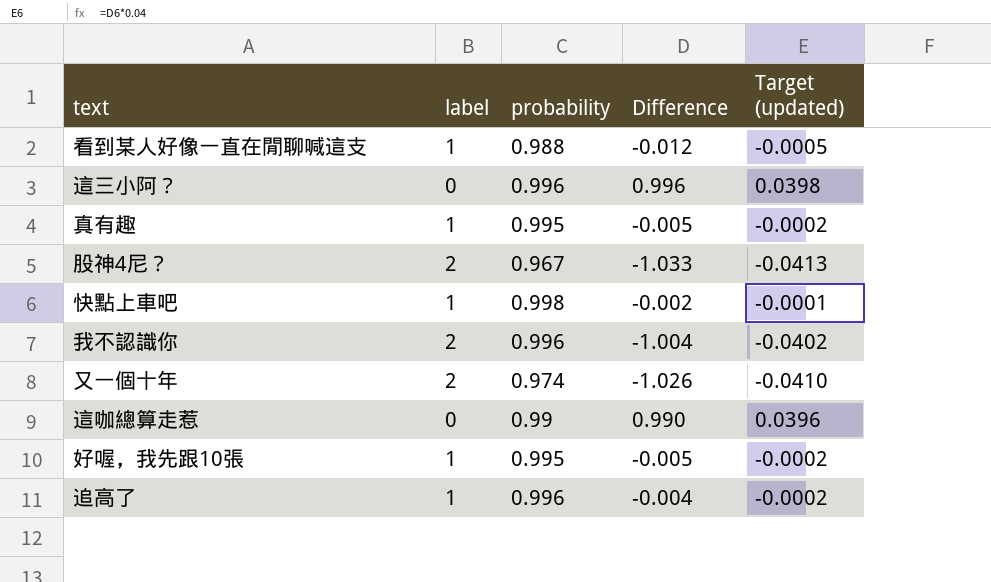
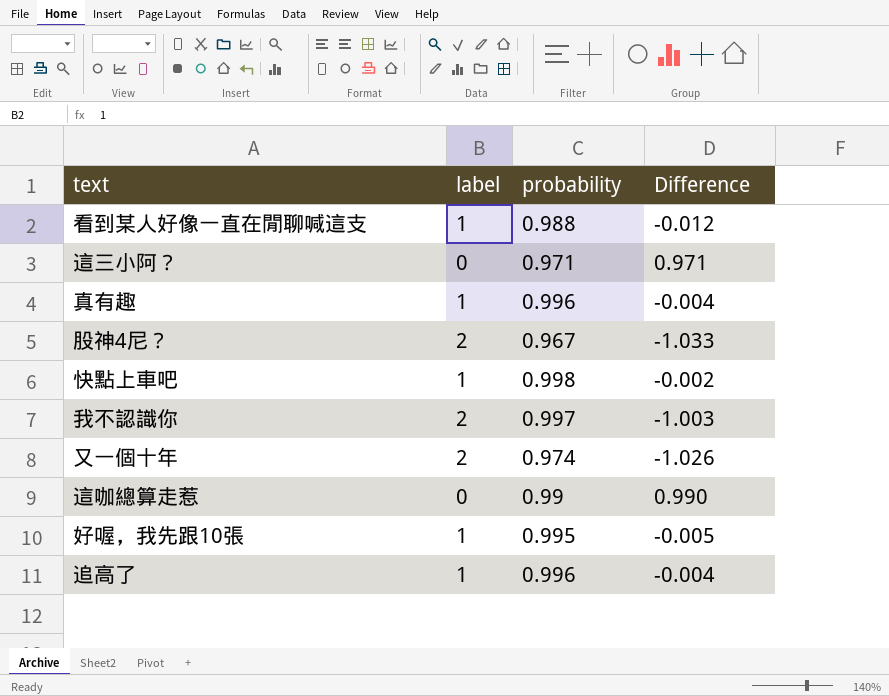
column Target (updated) | formula: [Difference] * 0.04 -> none
這三小阿？ | probability: 0.996 -> 0.971
這三小阿？ | Difference: 0.996 -> 0.971
真有趣 | probability: 0.995 -> 0.996
真有趣 | Difference: -0.005 -> -0.004
我不認識你 | probability: 0.996 -> 0.997
我不認識你 | Difference: -1.004 -> -1.003

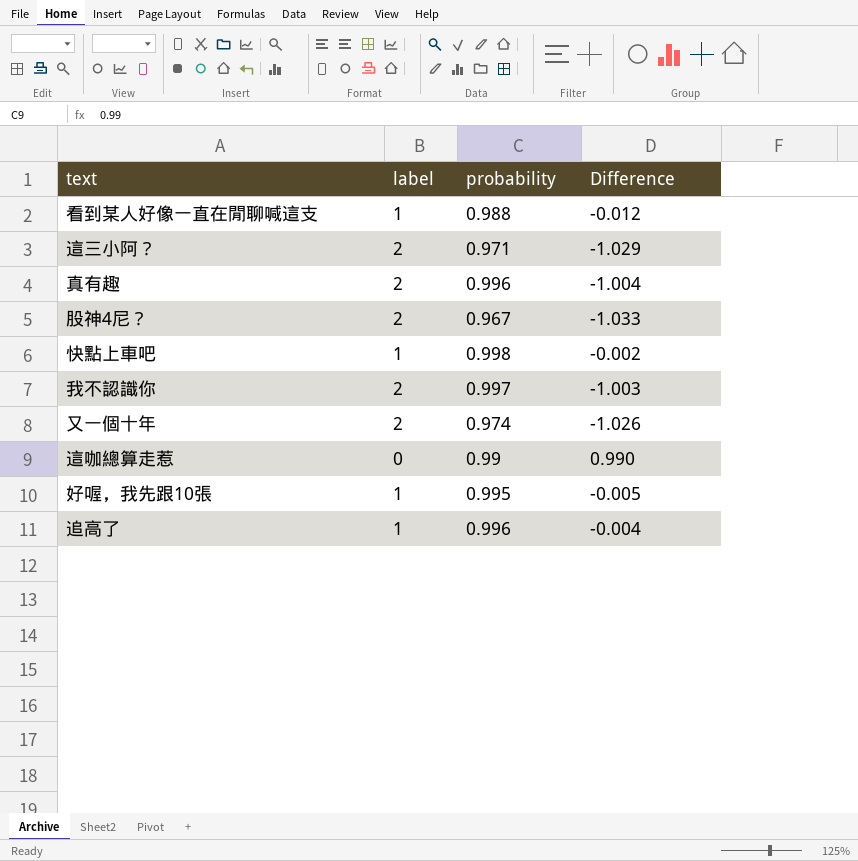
這三小阿？ | label: 0 -> 2
這三小阿？ | Difference: 0.971 -> -1.029
真有趣 | label: 1 -> 2
真有趣 | Difference: -0.004 -> -1.004

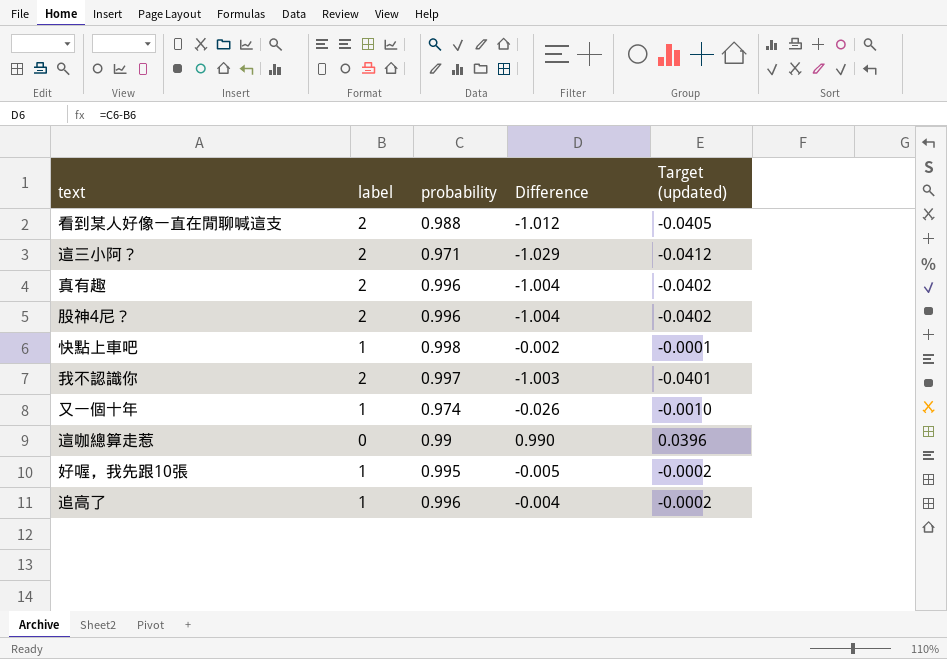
column Target (updated) | formula: none -> [Difference] * 0.04
看到某人好像一直在閒聊喊這支 | label: 1 -> 2
看到某人好像一直在閒聊喊這支 | Difference: -0.012 -> -1.012
股神4尼？ | probability: 0.967 -> 0.996
股神4尼？ | Difference: -1.033 -> -1.004
又一個十年 | label: 2 -> 1
又一個十年 | Difference: -1.026 -> -0.026

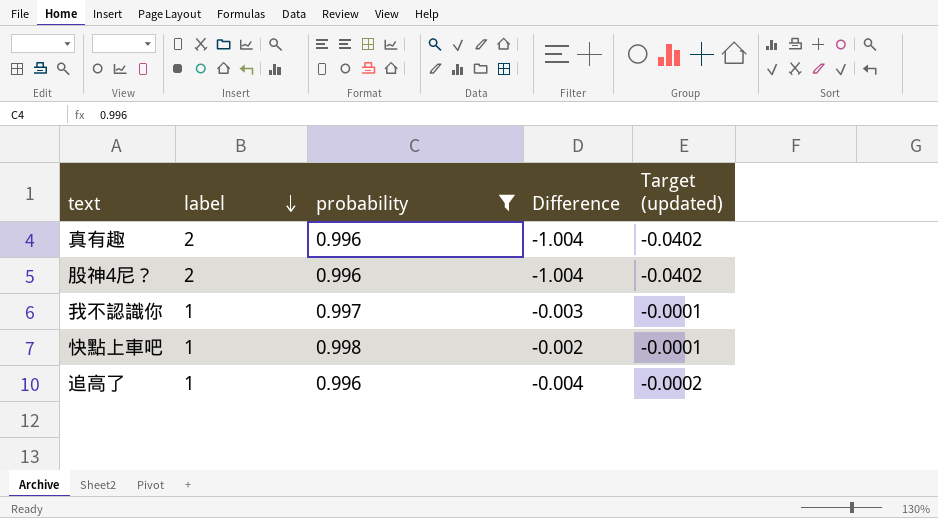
filter: none -> probability >= 0.996
row order: none -> label descending
我不認識你 | label: 2 -> 1
我不認識你 | Difference: -1.003 -> -0.003
我不認識你 | Target (updated): -0.0401 -> -0.0001

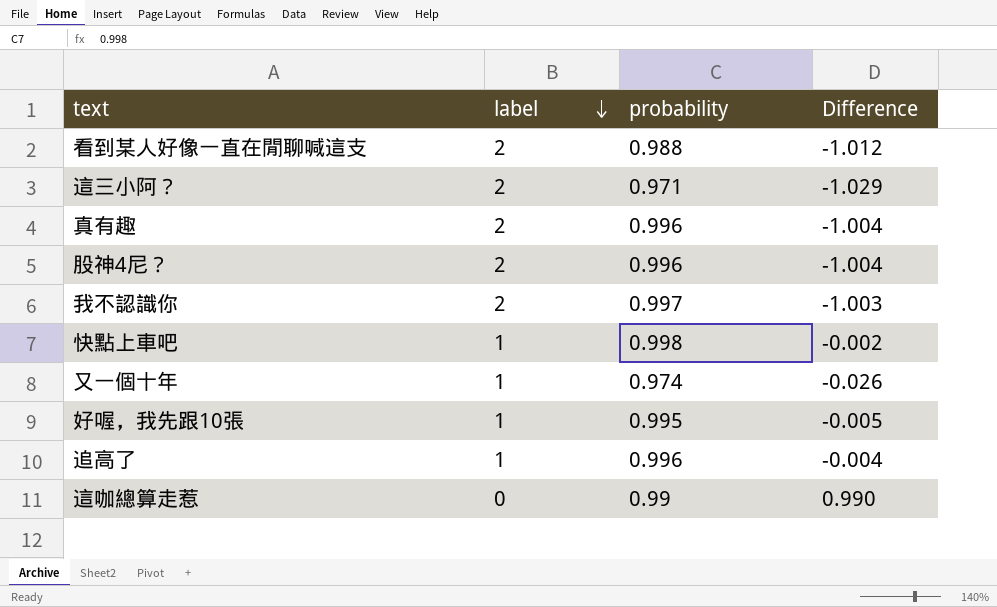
filter: probability >= 0.996 -> none
column Target (updated) | formula: [Difference] * 0.04 -> none
我不認識你 | label: 1 -> 2
我不認識你 | Difference: -0.003 -> -1.003

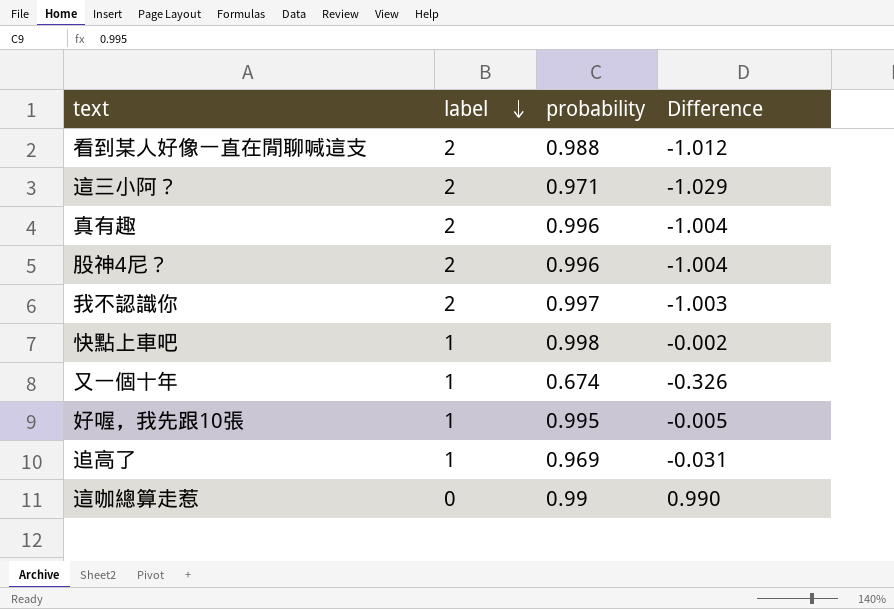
又一個十年 | probability: 0.974 -> 0.674
又一個十年 | Difference: -0.026 -> -0.326
追高了 | probability: 0.996 -> 0.969
追高了 | Difference: -0.004 -> -0.031

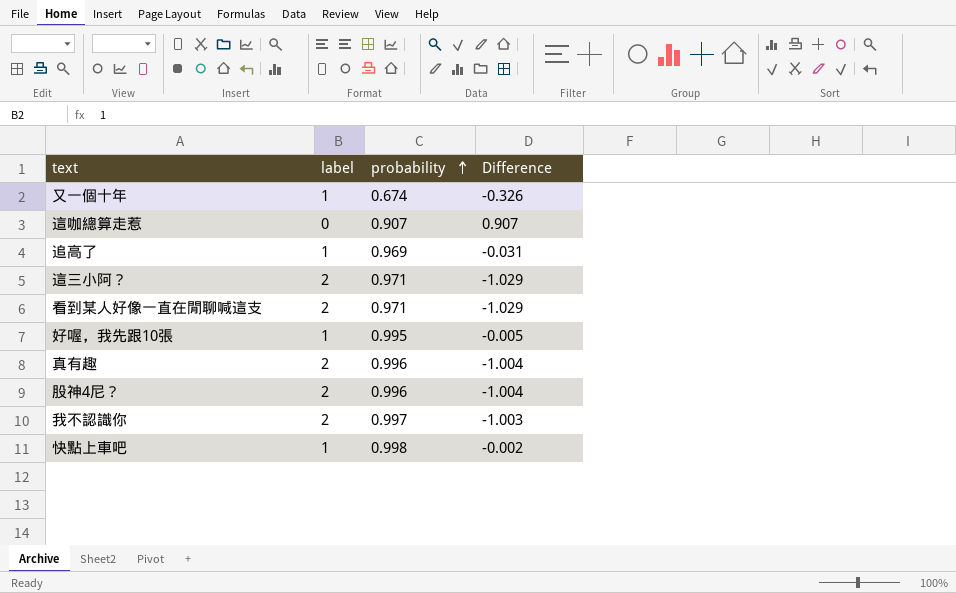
row order: label descending -> probability ascending
這咖總算走惹 | probability: 0.99 -> 0.907
這咖總算走惹 | Difference: 0.990 -> 0.907
看到某人好像一直在閒聊喊這支 | probability: 0.988 -> 0.971
看到某人好像一直在閒聊喊這支 | Difference: -1.012 -> -1.029

